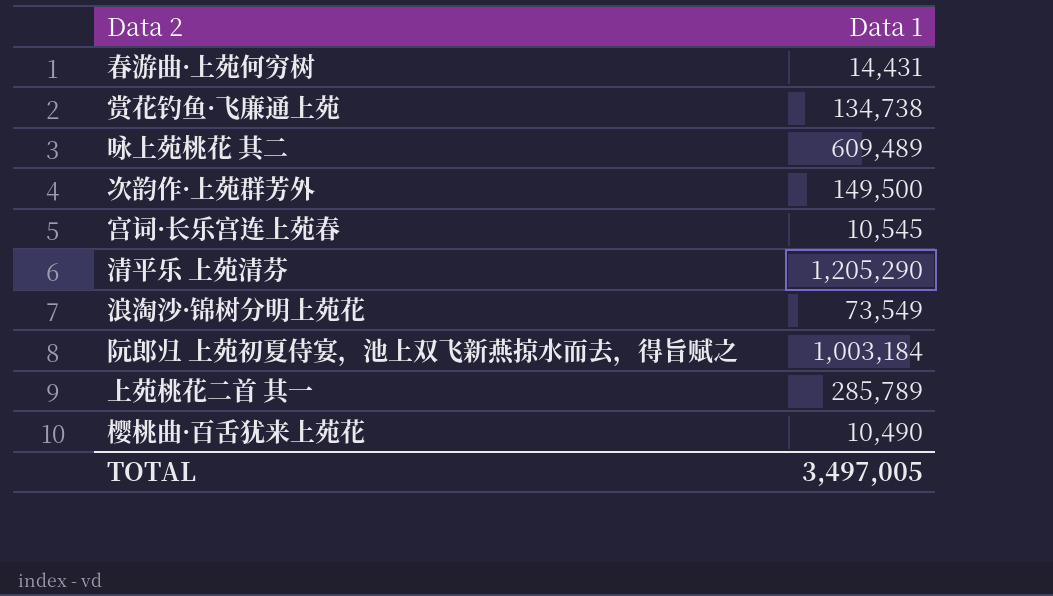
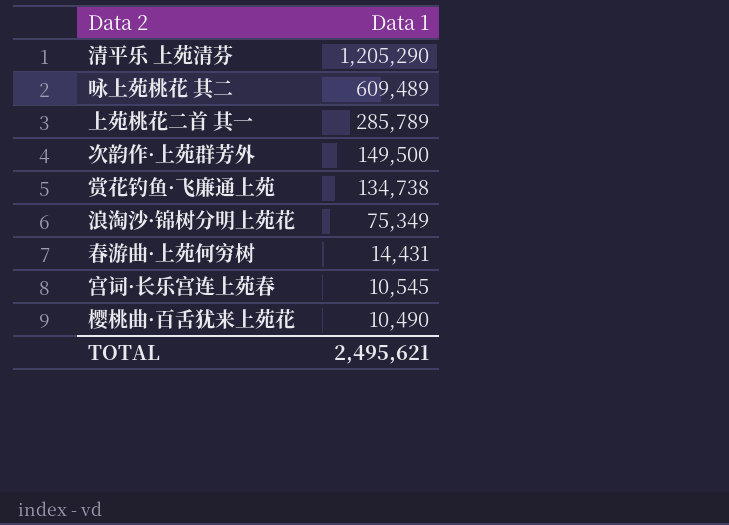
row order: none -> Data 1 descending
row 阮郎归 上苑初夏侍宴，池上双飞新燕掠水而去，得旨赋之: 1,003,184 -> none
浪淘沙·锦树分明上苑花 | Data 1: 73,549 -> 75,349
TOTAL | Data 1: 3,497,005 -> 2,495,621

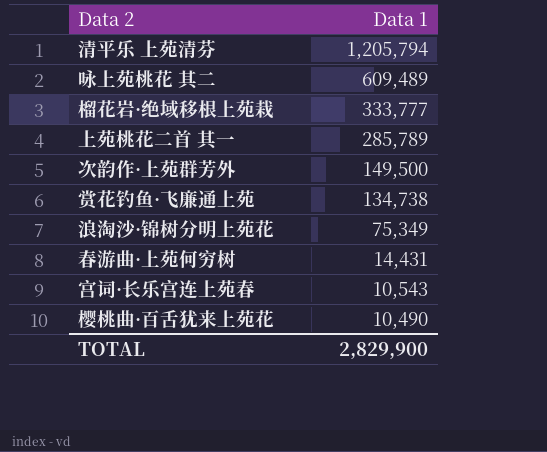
清平乐 上苑清芬 | Data 1: 1,205,290 -> 1,205,794
row 榴花岩·绝域移根上苑栽: none -> 333,777
宫词·长乐宫连上苑春 | Data 1: 10,545 -> 10,543
TOTAL | Data 1: 2,495,621 -> 2,829,900

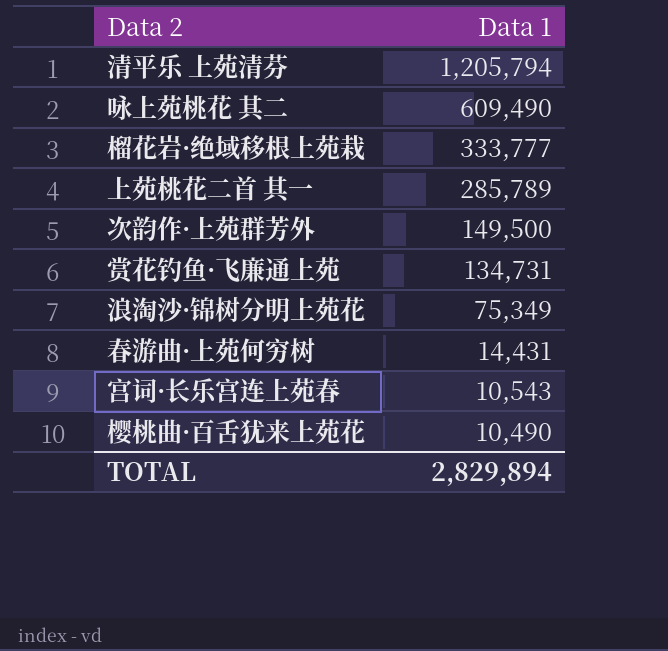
咏上苑桃花 其二 | Data 1: 609,489 -> 609,490
赏花钓鱼·飞廉通上苑 | Data 1: 134,738 -> 134,731
TOTAL | Data 1: 2,829,900 -> 2,829,894

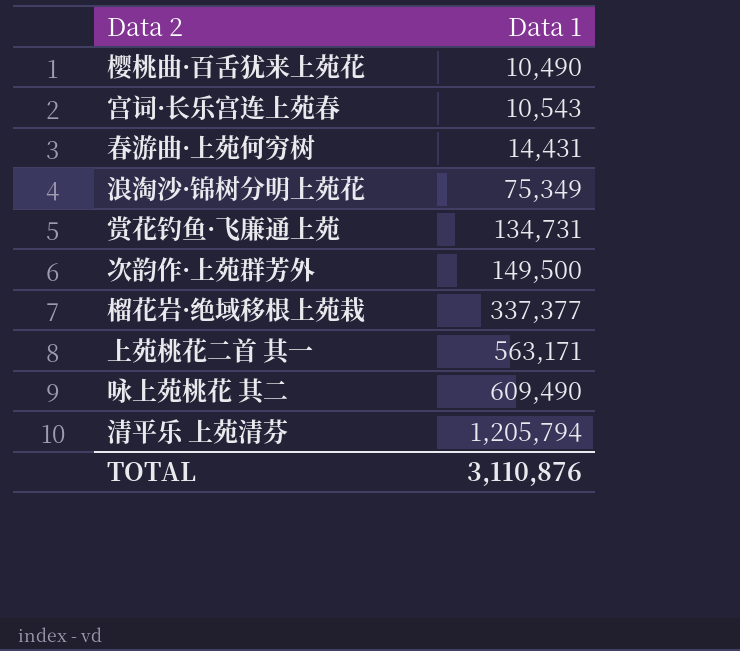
row order: Data 1 descending -> Data 1 ascending
榴花岩·绝域移根上苑栽 | Data 1: 333,777 -> 337,377
上苑桃花二首 其一 | Data 1: 285,789 -> 563,171
TOTAL | Data 1: 2,829,894 -> 3,110,876

